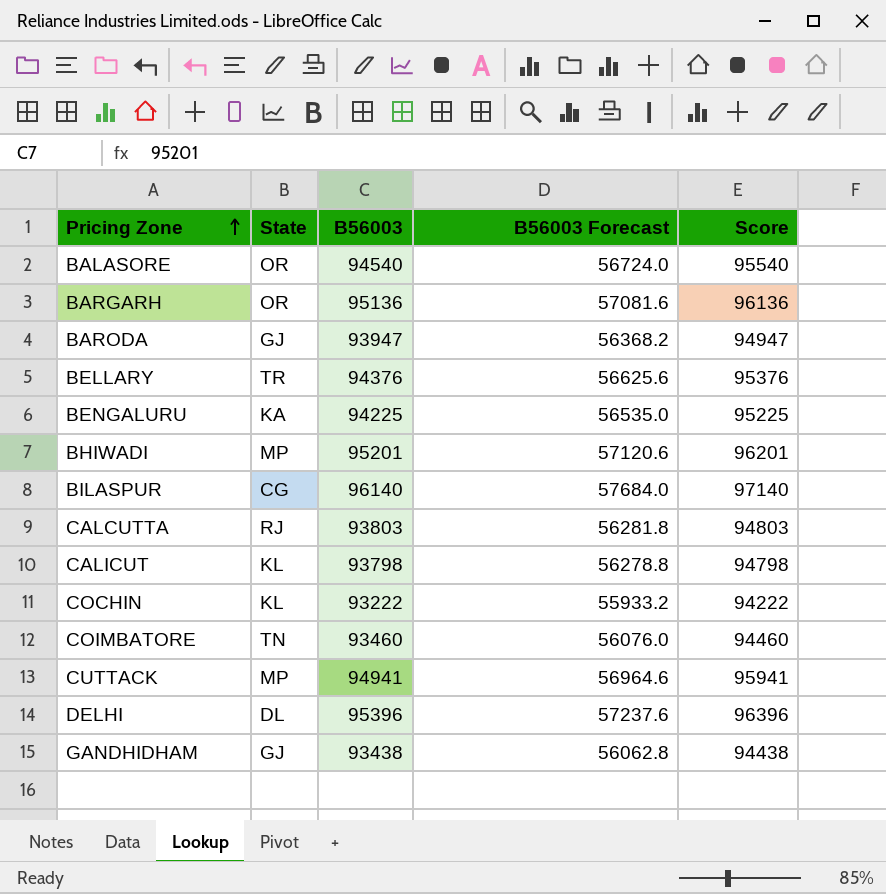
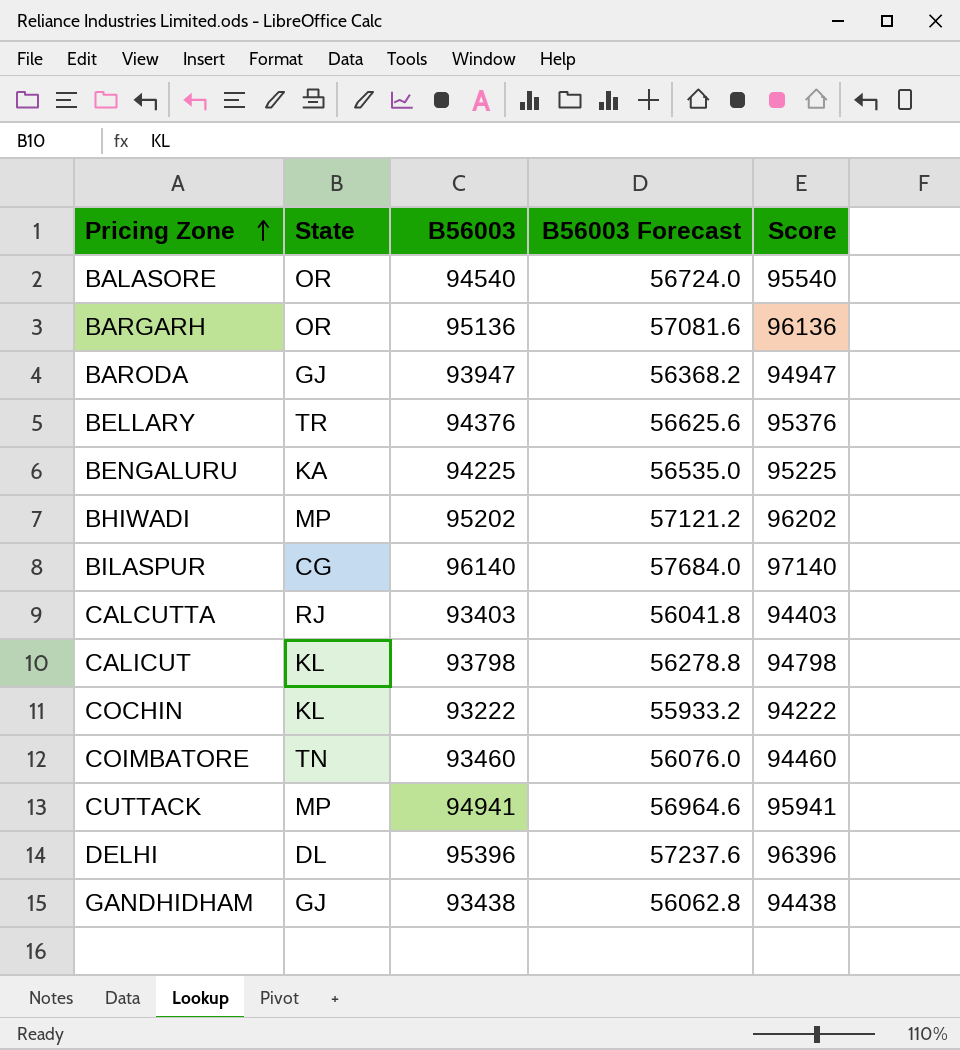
BHIWADI | B56003: 95201 -> 95202
BHIWADI | B56003 Forecast: 57120.6 -> 57121.2
BHIWADI | Score: 96201 -> 96202
CALCUTTA | B56003: 93803 -> 93403
CALCUTTA | B56003 Forecast: 56281.8 -> 56041.8
CALCUTTA | Score: 94803 -> 94403

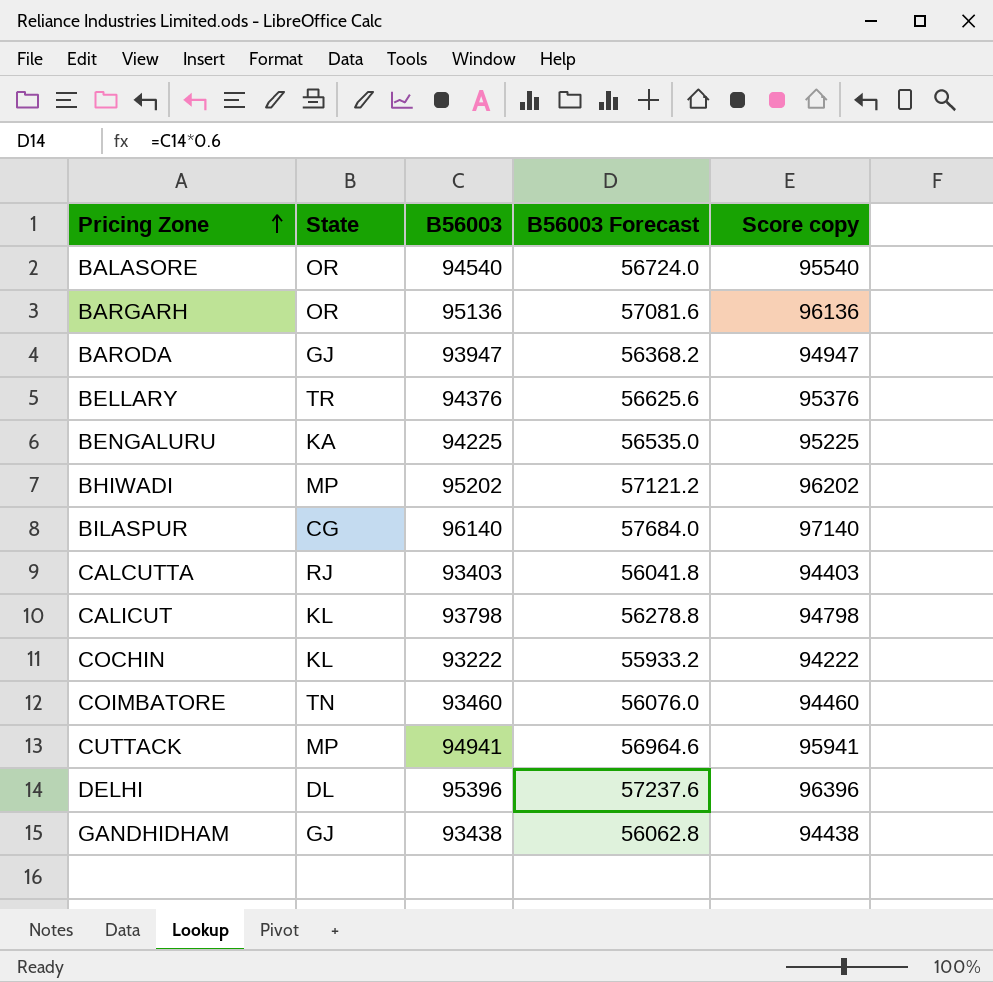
column name: Score -> Score copy

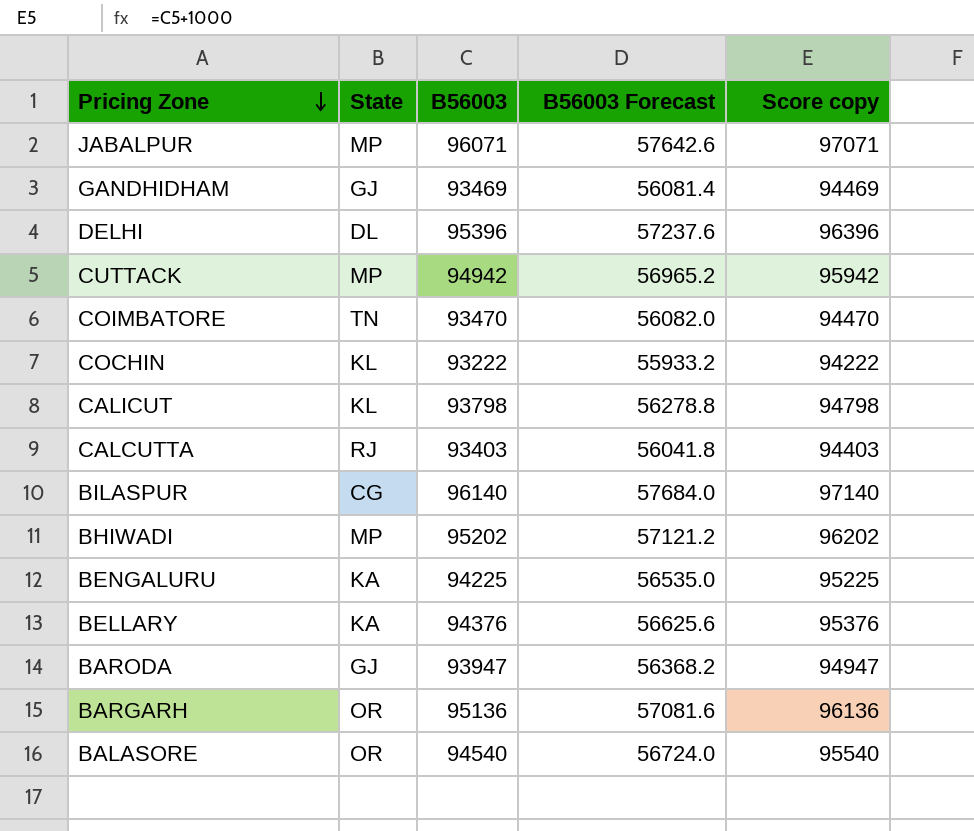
row order: Pricing Zone ascending -> Pricing Zone descending
row JABALPUR: none -> MP | 96071 | 57642.6 | 97071
GANDHIDHAM | B56003: 93438 -> 93469
GANDHIDHAM | B56003 Forecast: 56062.8 -> 56081.4
GANDHIDHAM | Score copy: 94438 -> 94469
CUTTACK | B56003: 94941 -> 94942
CUTTACK | B56003 Forecast: 56964.6 -> 56965.2
CUTTACK | Score copy: 95941 -> 95942
COIMBATORE | B56003: 93460 -> 93470
COIMBATORE | B56003 Forecast: 56076.0 -> 56082.0
COIMBATORE | Score copy: 94460 -> 94470
BELLARY | State: TR -> KA

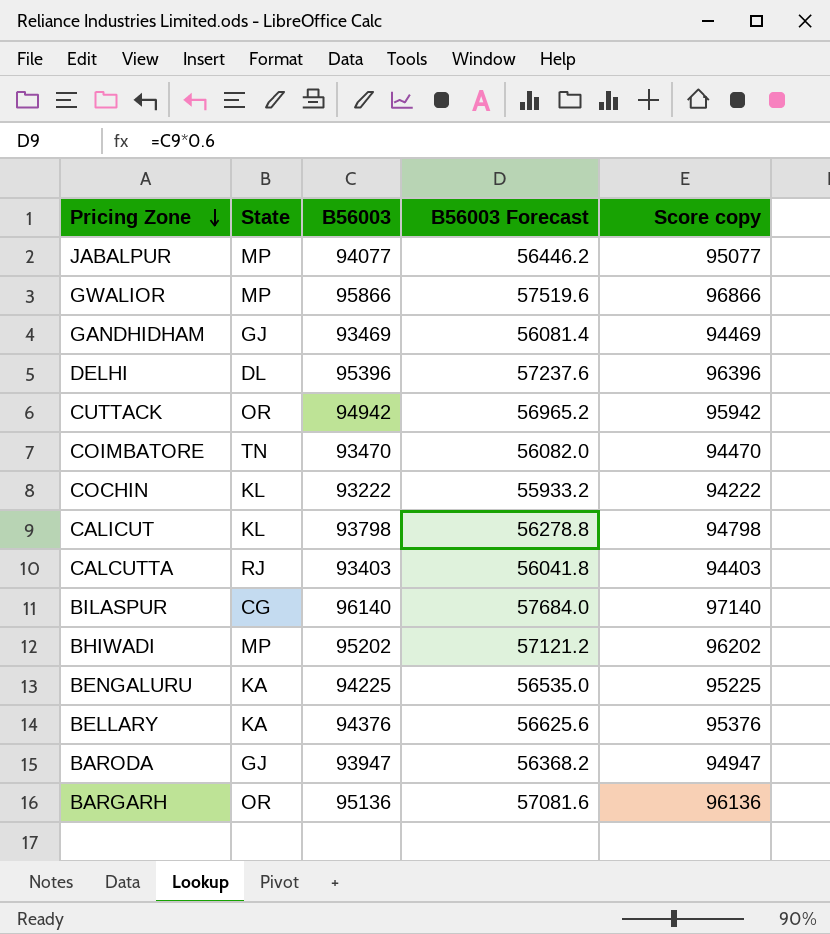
row BALASORE: OR | 94540 | 56724.0 | 95540 -> none
JABALPUR | B56003: 96071 -> 94077
JABALPUR | B56003 Forecast: 57642.6 -> 56446.2
JABALPUR | Score copy: 97071 -> 95077
row GWALIOR: none -> MP | 95866 | 57519.6 | 96866
CUTTACK | State: MP -> OR

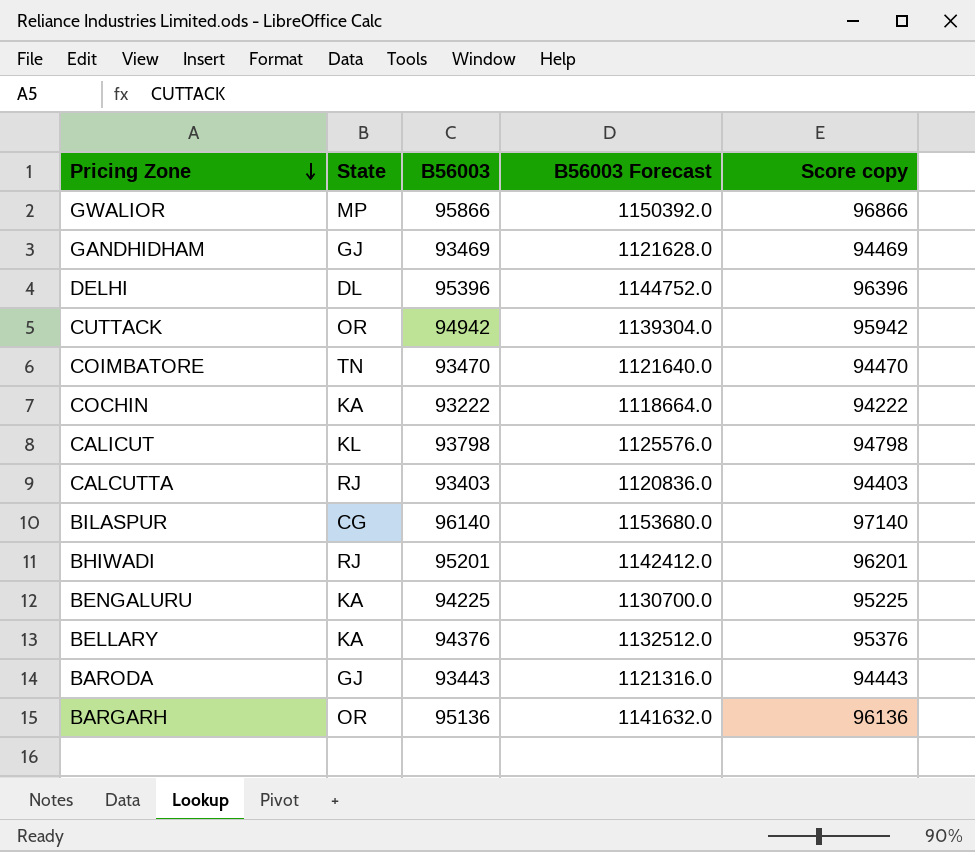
column B56003 Forecast | formula: [B56003] * 0.6 -> [B56003] * 12
row JABALPUR: MP | 94077 | 56446.2 | 95077 -> none
COCHIN | State: KL -> KA
BHIWADI | State: MP -> RJ
BHIWADI | B56003: 95202 -> 95201
BHIWADI | Score copy: 96202 -> 96201
BARODA | B56003: 93947 -> 93443
BARODA | Score copy: 94947 -> 94443

